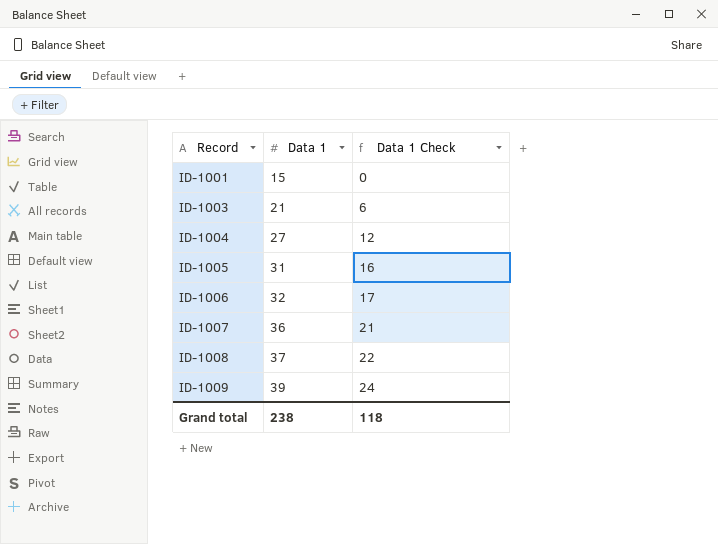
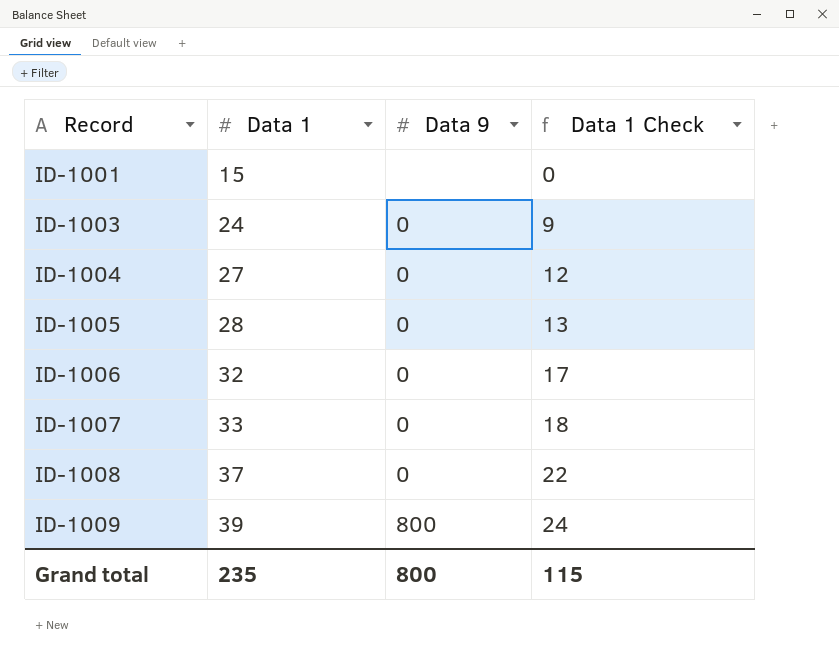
column Data 9 | position: none -> 3
ID-1003 | Data 1: 21 -> 24
ID-1003 | Data 1 Check: 6 -> 9
ID-1005 | Data 1: 31 -> 28
ID-1005 | Data 1 Check: 16 -> 13
ID-1007 | Data 1: 36 -> 33
ID-1007 | Data 1 Check: 21 -> 18
Grand total | Data 1: 238 -> 235
Grand total | Data 1 Check: 118 -> 115

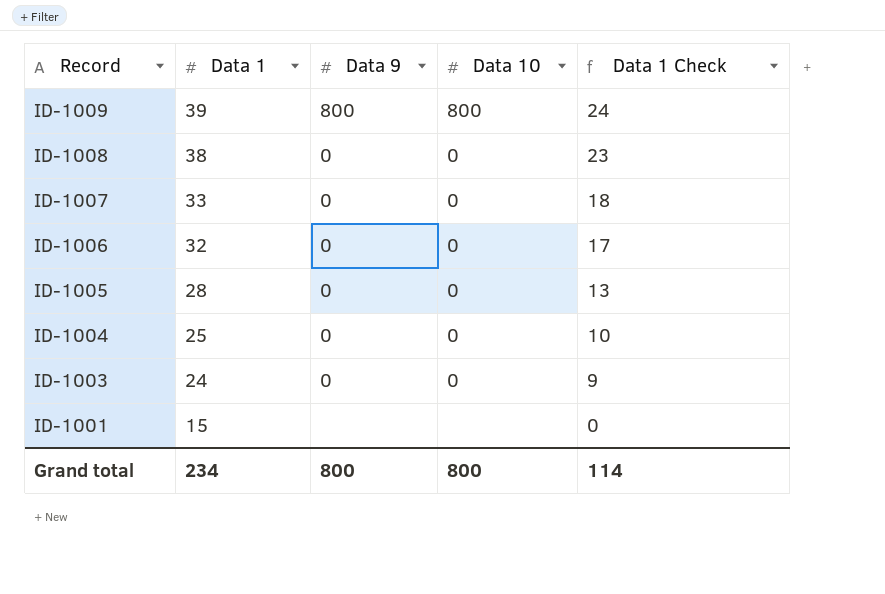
row order: Record ascending -> Record descending
column Data 10 | position: none -> 4
ID-1008 | Data 1: 37 -> 38
ID-1008 | Data 1 Check: 22 -> 23
ID-1004 | Data 1: 27 -> 25
ID-1004 | Data 1 Check: 12 -> 10
Grand total | Data 1: 235 -> 234
Grand total | Data 1 Check: 115 -> 114

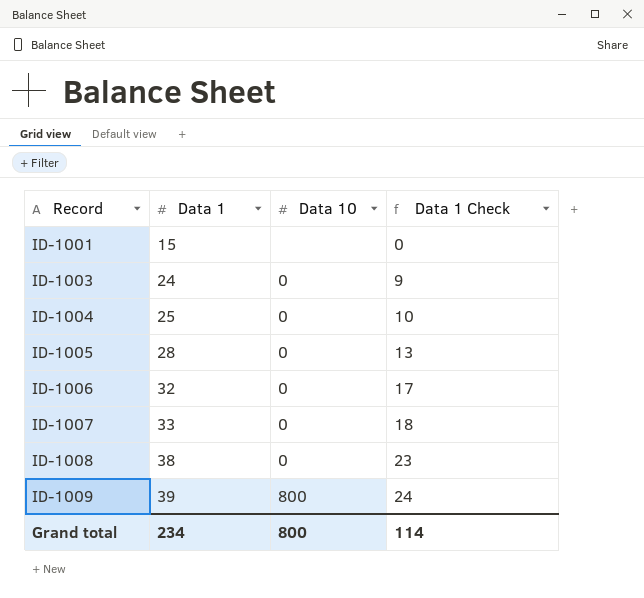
row order: Record descending -> Record ascending
column Data 9 | position: 3 -> none

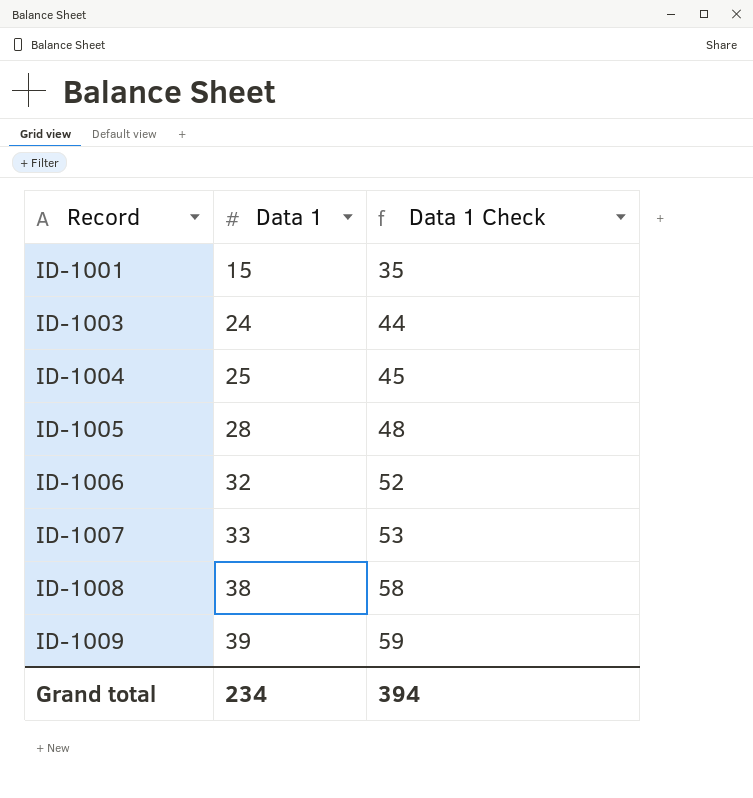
column Data 10 | position: 3 -> none
column Data 1 Check | formula: [Data 1] - 15 -> [Data 1] + 20
Grand total | Data 1 Check: 114 -> 394

